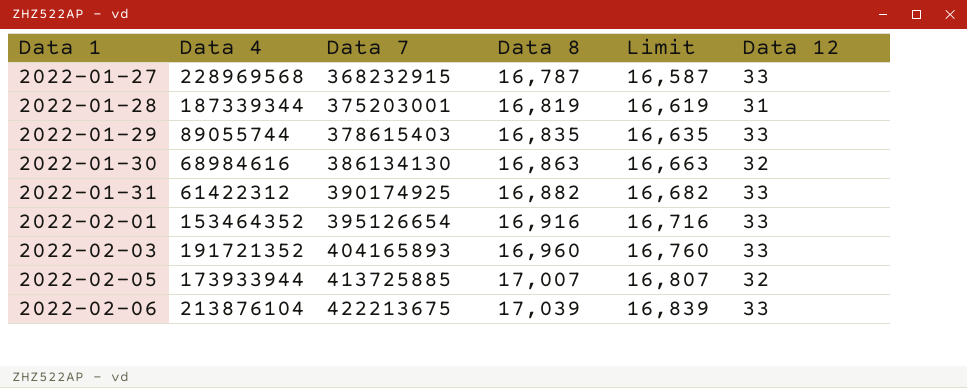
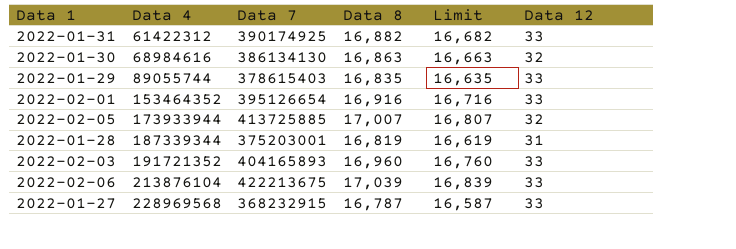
row order: Data 1 ascending -> Data 4 ascending

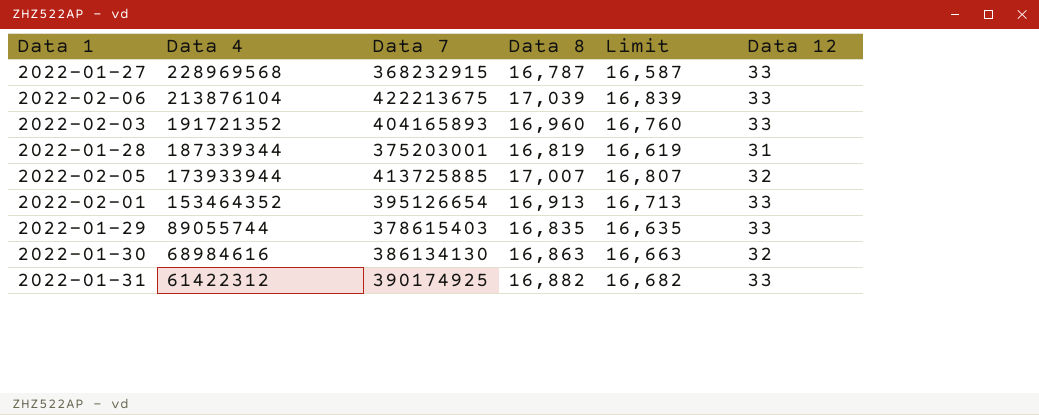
row order: Data 4 ascending -> Data 4 descending
2022-02-01 | Data 8: 16,916 -> 16,913
2022-02-01 | Limit: 16,716 -> 16,713

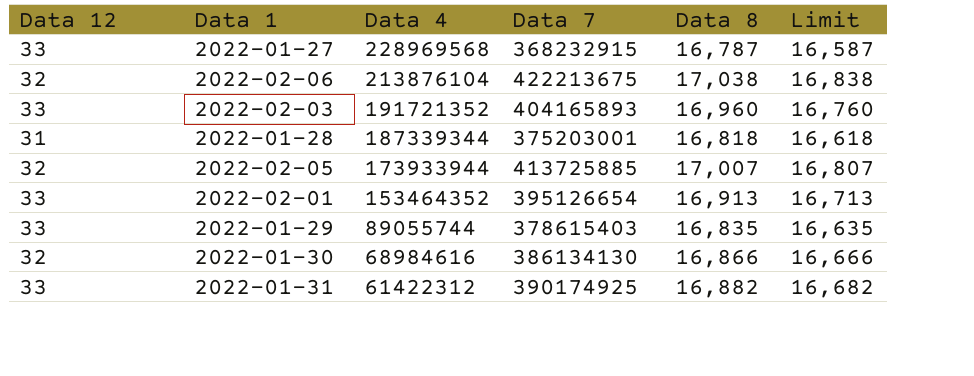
column Data 12 | position: 6 -> 1
2022-02-06 | Data 12: 33 -> 32
2022-02-06 | Data 8: 17,039 -> 17,038
2022-02-06 | Limit: 16,839 -> 16,838
2022-01-28 | Data 8: 16,819 -> 16,818
2022-01-28 | Limit: 16,619 -> 16,618
2022-01-30 | Data 8: 16,863 -> 16,866
2022-01-30 | Limit: 16,663 -> 16,666

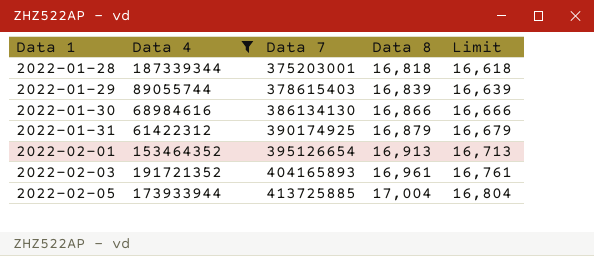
filter: none -> Data 4 <= 191721352
row order: Data 4 descending -> Data 1 ascending
column Data 12 | position: 1 -> none
2022-01-29 | Data 8: 16,835 -> 16,839
2022-01-29 | Limit: 16,635 -> 16,639
2022-01-31 | Data 8: 16,882 -> 16,879
2022-01-31 | Limit: 16,682 -> 16,679
2022-02-03 | Data 8: 16,960 -> 16,961
2022-02-03 | Limit: 16,760 -> 16,761
2022-02-05 | Data 8: 17,007 -> 17,004
2022-02-05 | Limit: 16,807 -> 16,804

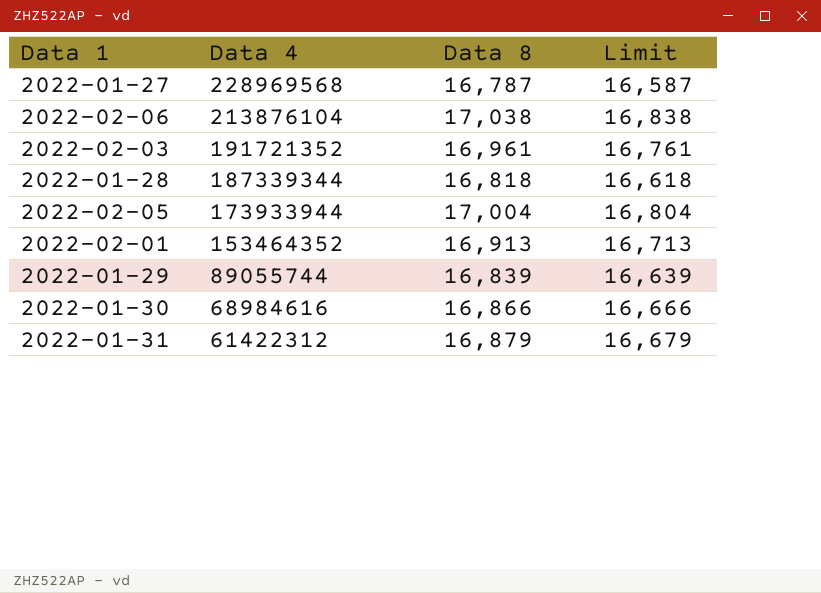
filter: Data 4 <= 191721352 -> none
row order: Data 1 ascending -> Data 4 descending
column Data 7 | position: 3 -> none

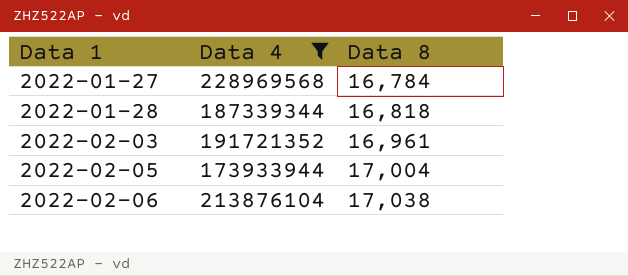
filter: none -> Data 4 >= 173933944
row order: Data 4 descending -> Data 1 ascending
column Limit | formula: [Data 8] - 200 -> none
2022-01-27 | Data 8: 16,787 -> 16,784

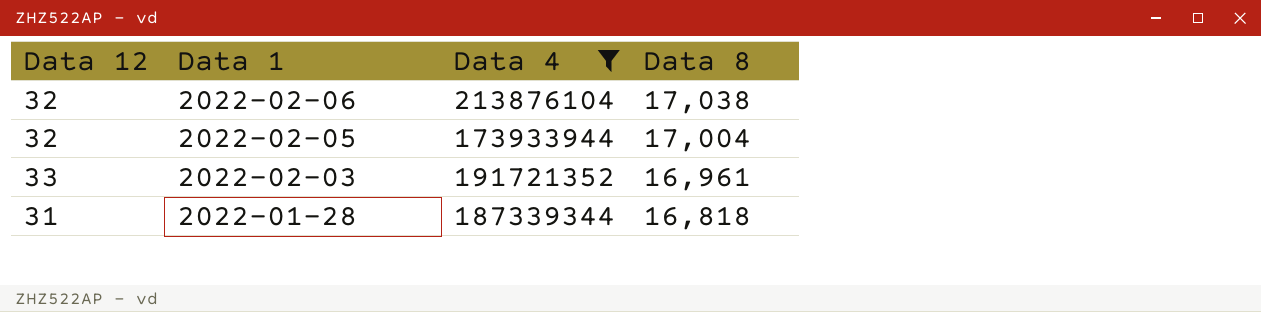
row order: Data 1 ascending -> Data 1 descending
column Data 12 | position: none -> 1
row 2022-01-27: 228969568 | 16,784 -> none

